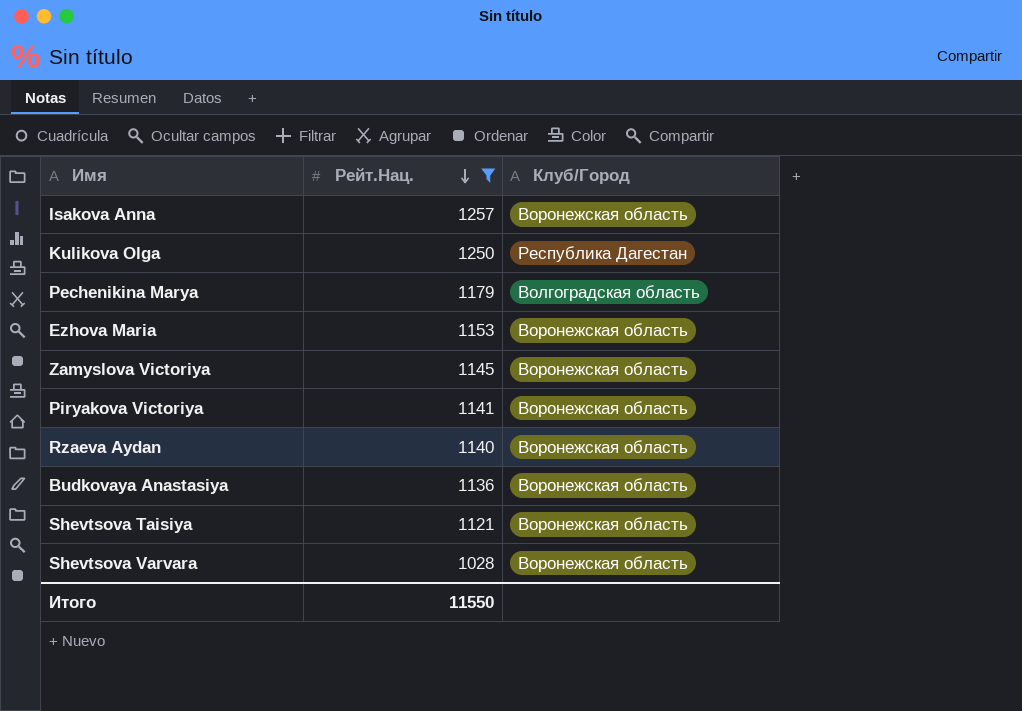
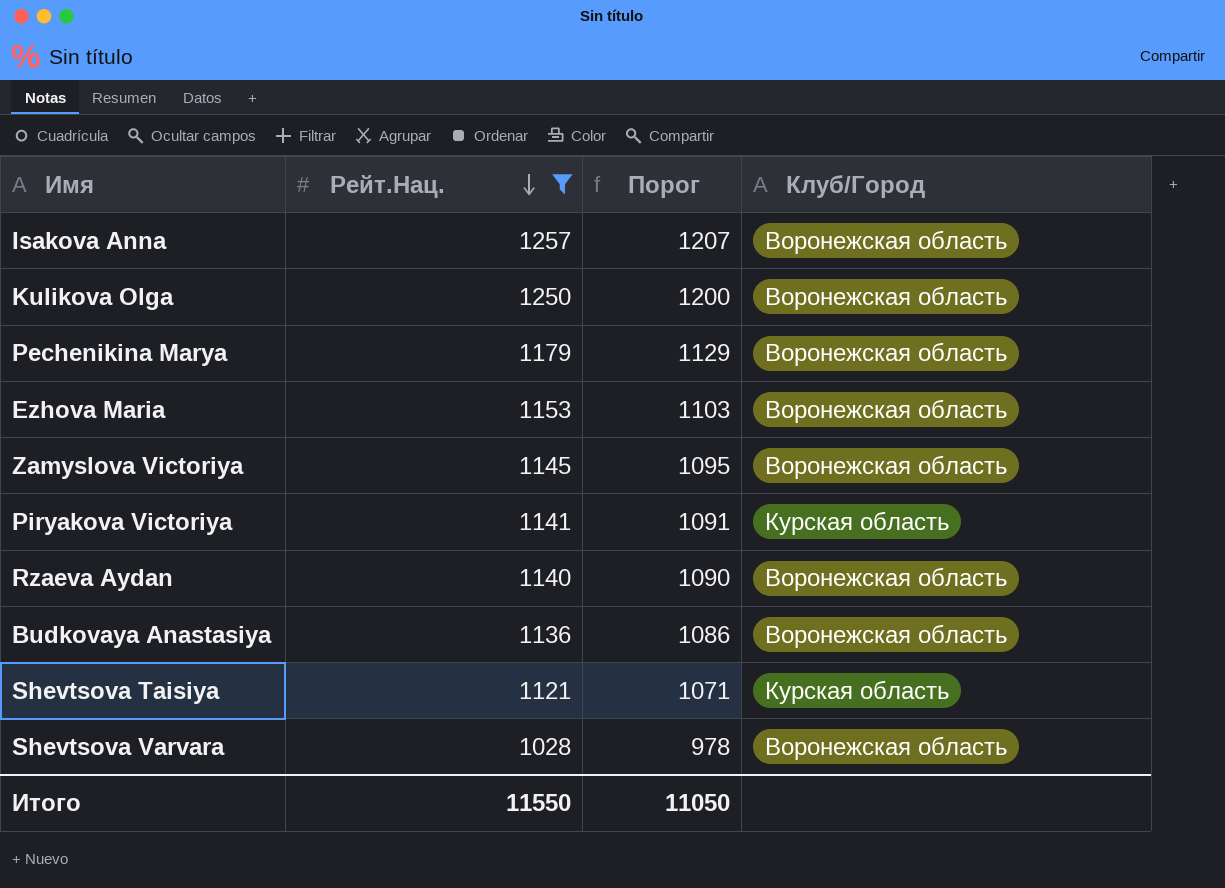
column Порог | formula: none -> [Рейт.Нац.] - 50
Kulikova Olga | Клуб/Город: Республика Дагестан -> Воронежская область
Pechenikina Marya | Клуб/Город: Волгоградская область -> Воронежская область
Piryakova Victoriya | Клуб/Город: Воронежская область -> Курская область
Shevtsova Taisiya | Клуб/Город: Воронежская область -> Курская область

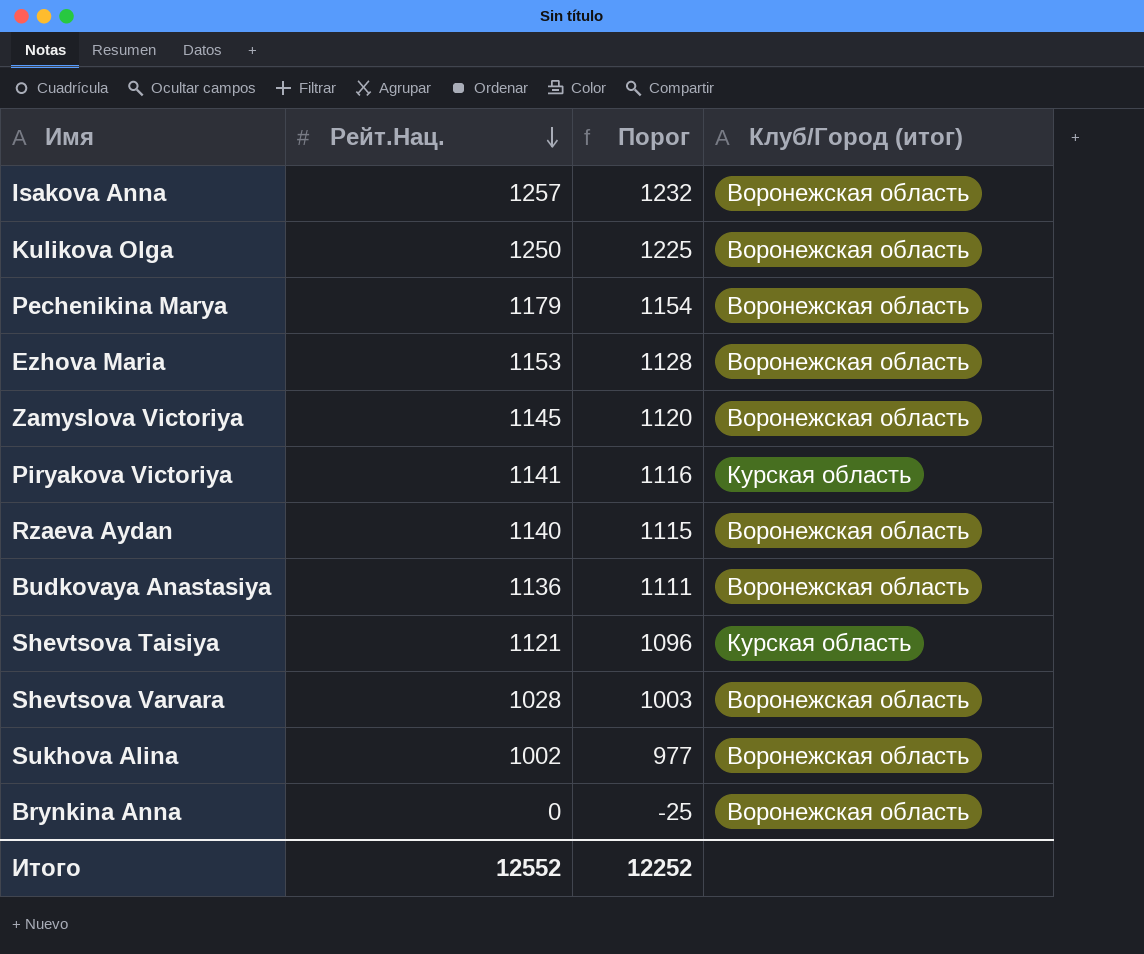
filter: Рейт.Нац. >= 1028 -> none
column Порог | formula: [Рейт.Нац.] - 50 -> [Рейт.Нац.] - 25
column name: Клуб/Город -> Клуб/Город (итог)
Итого | Рейт.Нац.: 11550 -> 12552
Итого | Порог: 11050 -> 12252

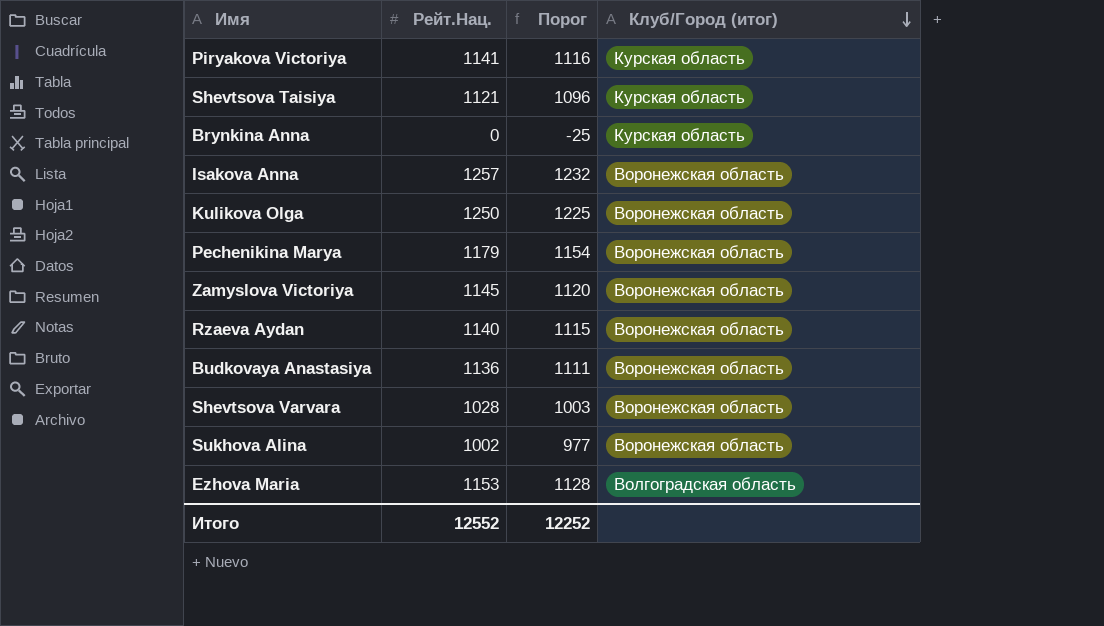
row order: Рейт.Нац. descending -> Клуб/Город (итог) descending
Brynkina Anna | Клуб/Город (итог): Воронежская область -> Курская область
Ezhova Maria | Клуб/Город (итог): Воронежская область -> Волгоградская область

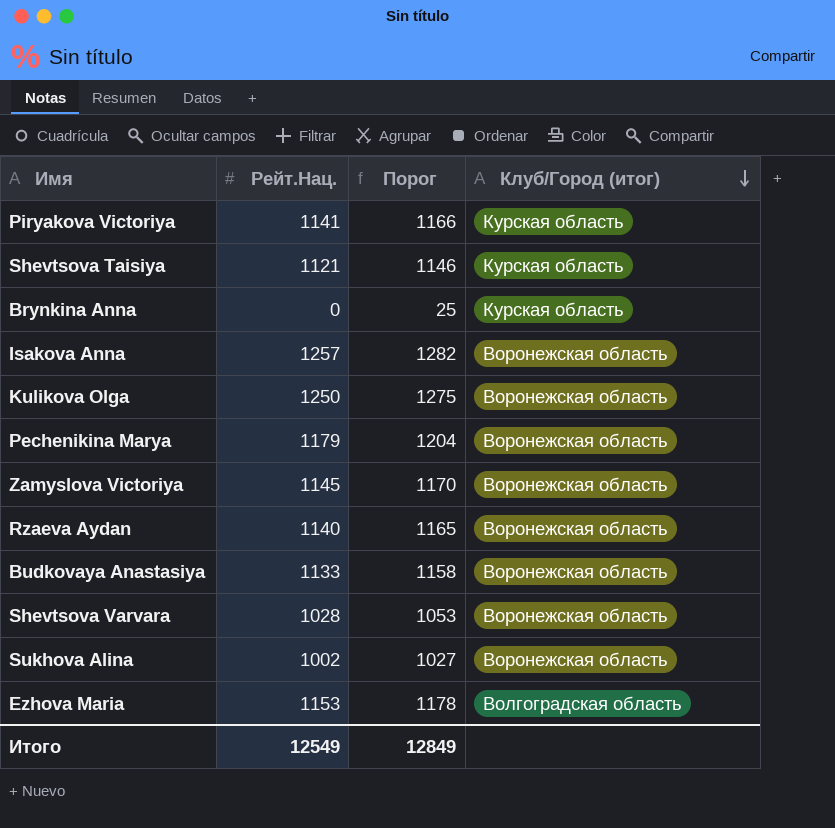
column Порог | formula: [Рейт.Нац.] - 25 -> [Рейт.Нац.] + 25
Budkovaya Anastasiya | Рейт.Нац.: 1136 -> 1133
Итого | Рейт.Нац.: 12552 -> 12549
Итого | Порог: 12252 -> 12849

